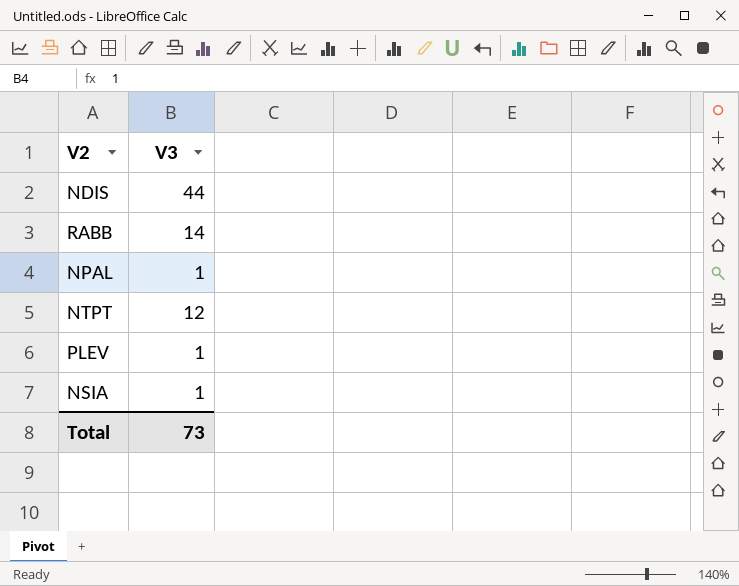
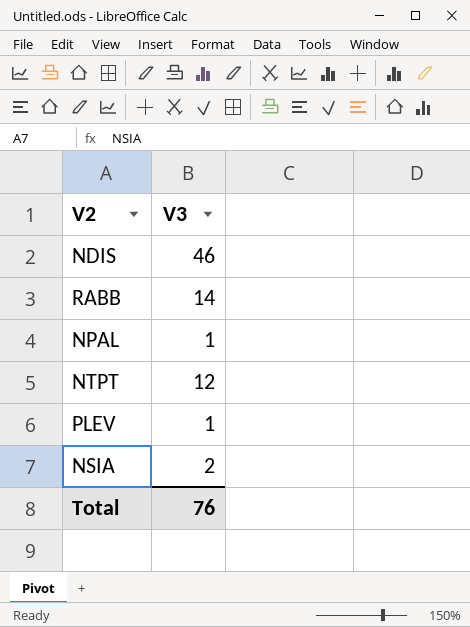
NDIS | V3: 44 -> 46
NSIA | V3: 1 -> 2
Total | V3: 73 -> 76

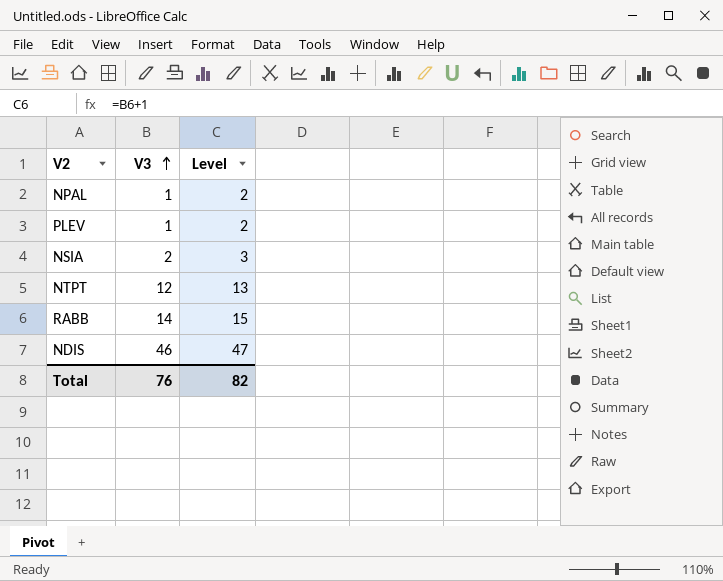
row order: none -> V3 ascending
column Level | formula: none -> [V3] + 1

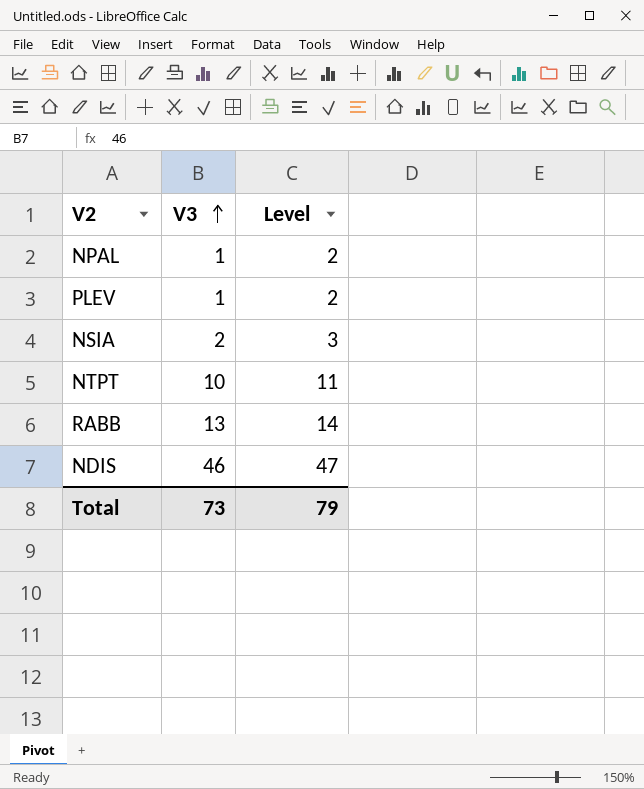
NTPT | V3: 12 -> 10
NTPT | Level: 13 -> 11
RABB | V3: 14 -> 13
RABB | Level: 15 -> 14
Total | V3: 76 -> 73
Total | Level: 82 -> 79

